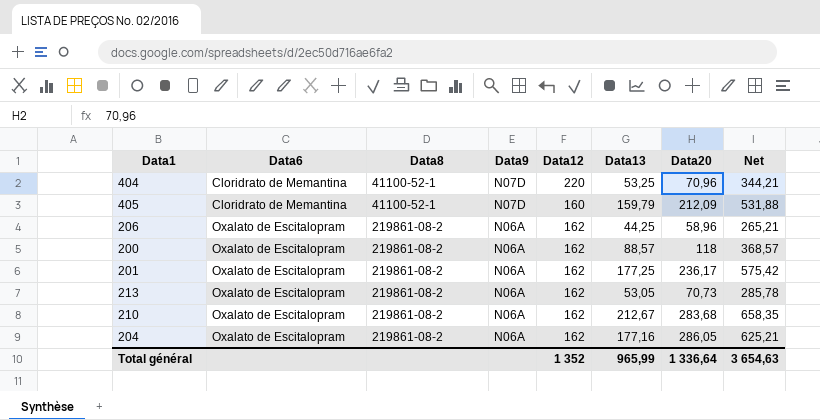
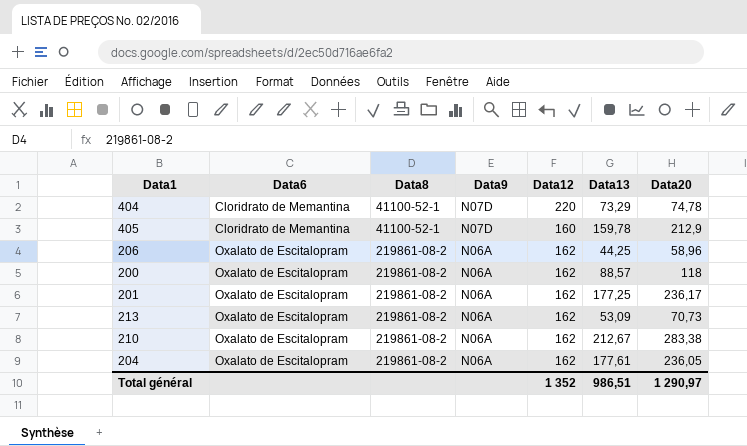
column Net | formula: [Data12] + [Data13] + [Data20] -> none
404 | Data13: 53,25 -> 73,29
404 | Data20: 70,96 -> 74,78
405 | Data13: 159,79 -> 159,78
405 | Data20: 212,09 -> 212,9
213 | Data13: 53,05 -> 53,09
210 | Data20: 283,68 -> 283,38
204 | Data13: 177,16 -> 177,61
204 | Data20: 286,05 -> 236,05
Total général | Data13: 965,99 -> 986,51
Total général | Data20: 1 336,64 -> 1 290,97

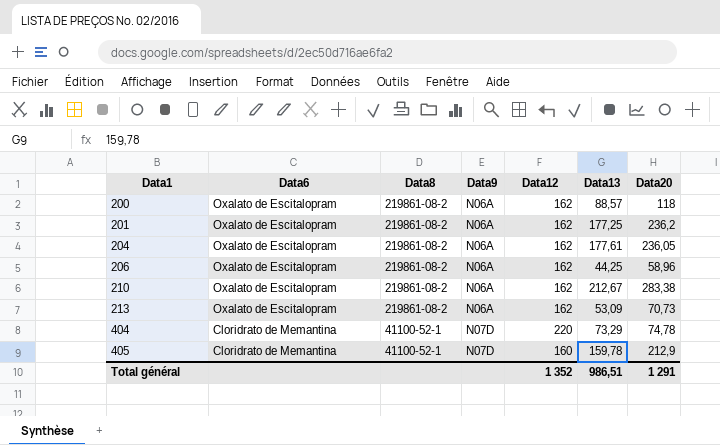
row order: Data6 ascending -> Data1 ascending
201 | Data20: 236,17 -> 236,2
Total général | Data20: 1 290,97 -> 1 291

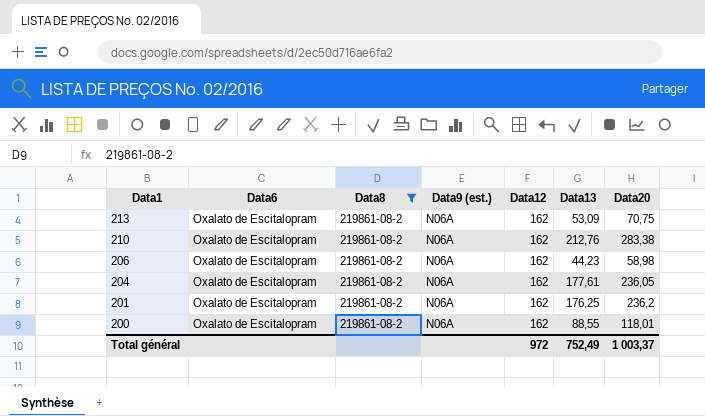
filter: none -> Data8 = 219861-08-2
row order: Data1 ascending -> Data1 descending
column name: Data9 -> Data9 (est.)
213 | Data20: 70,73 -> 70,75
210 | Data13: 212,67 -> 212,76
206 | Data13: 44,25 -> 44,23
206 | Data20: 58,96 -> 58,98
201 | Data13: 177,25 -> 176,25
200 | Data13: 88,57 -> 88,55
200 | Data20: 118 -> 118,01
Total général | Data12: 1 352 -> 972
Total général | Data13: 986,51 -> 752,49
Total général | Data20: 1 291 -> 1 003,37

